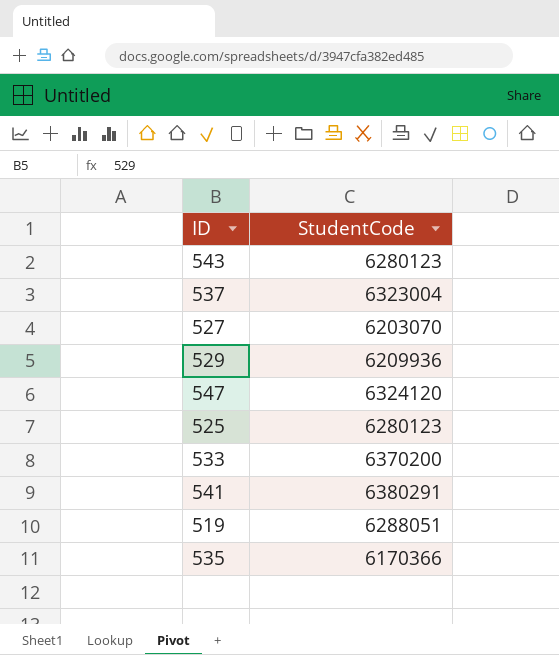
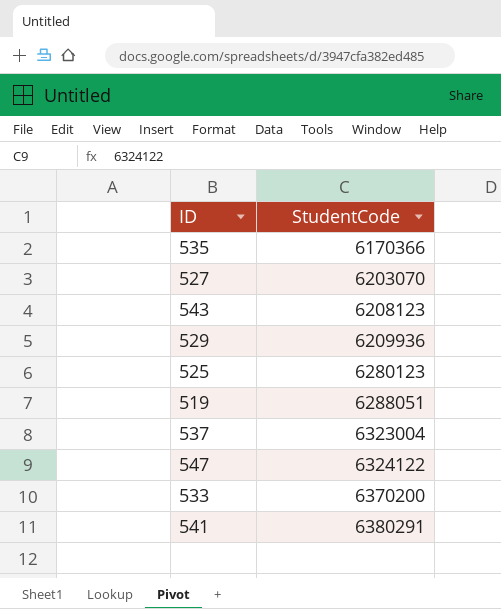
row order: none -> StudentCode ascending
543 | StudentCode: 6280123 -> 6208123
547 | StudentCode: 6324120 -> 6324122

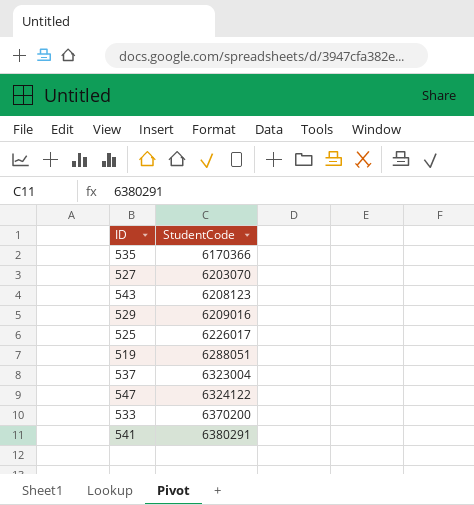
529 | StudentCode: 6209936 -> 6209016
525 | StudentCode: 6280123 -> 6226017

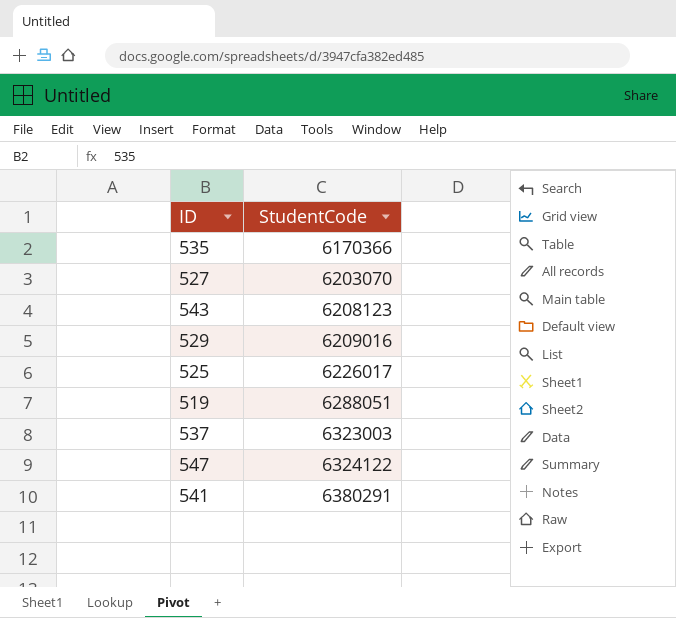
row 533: 6370200 -> none
537 | StudentCode: 6323004 -> 6323003

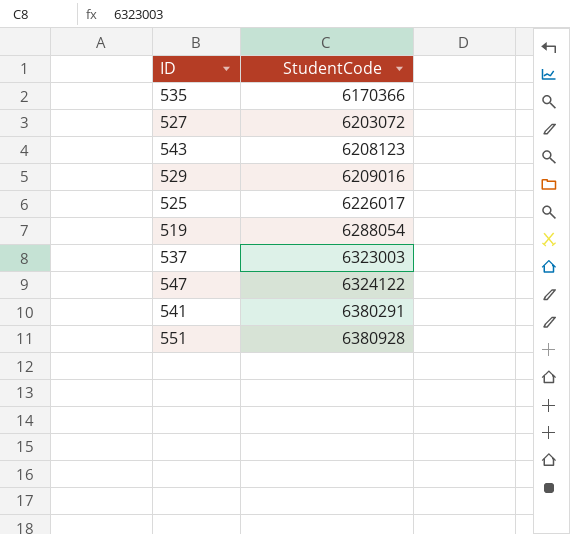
527 | StudentCode: 6203070 -> 6203072
519 | StudentCode: 6288051 -> 6288054
row 551: none -> 6380928

